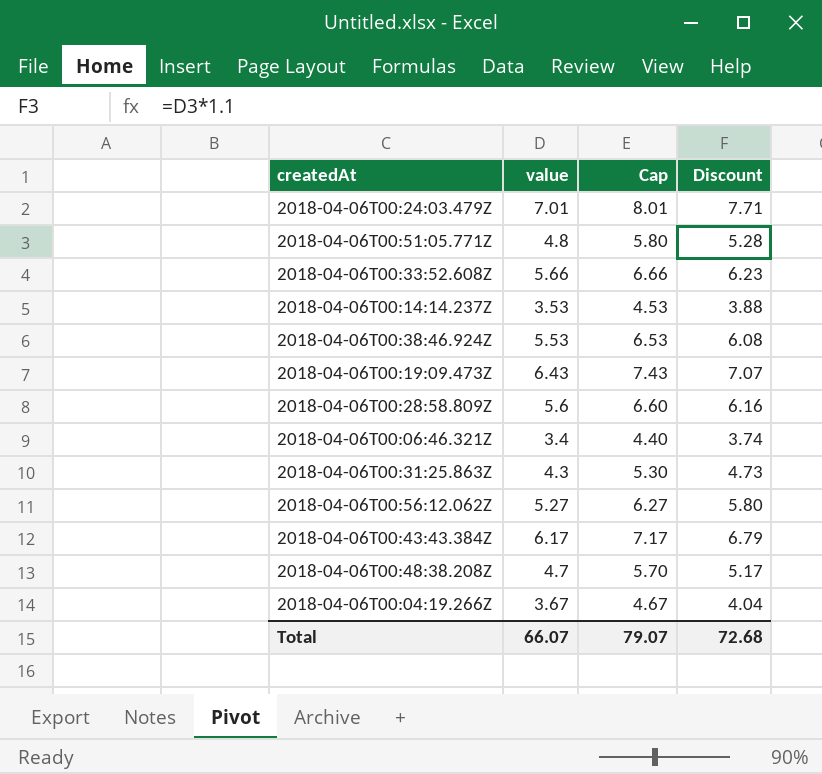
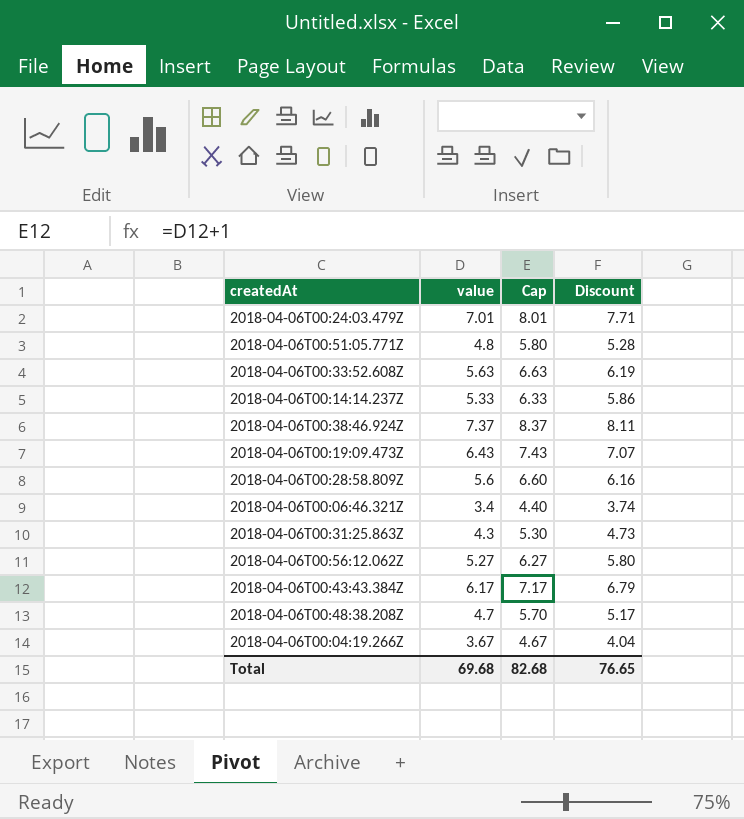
2018-04-06T00:33:52.608Z | value: 5.66 -> 5.63
2018-04-06T00:33:52.608Z | Cap: 6.66 -> 6.63
2018-04-06T00:33:52.608Z | Discount: 6.23 -> 6.19
2018-04-06T00:14:14.237Z | value: 3.53 -> 5.33
2018-04-06T00:14:14.237Z | Cap: 4.53 -> 6.33
2018-04-06T00:14:14.237Z | Discount: 3.88 -> 5.86
2018-04-06T00:38:46.924Z | value: 5.53 -> 7.37
2018-04-06T00:38:46.924Z | Cap: 6.53 -> 8.37
2018-04-06T00:38:46.924Z | Discount: 6.08 -> 8.11
Total | value: 66.07 -> 69.68
Total | Cap: 79.07 -> 82.68
Total | Discount: 72.68 -> 76.65

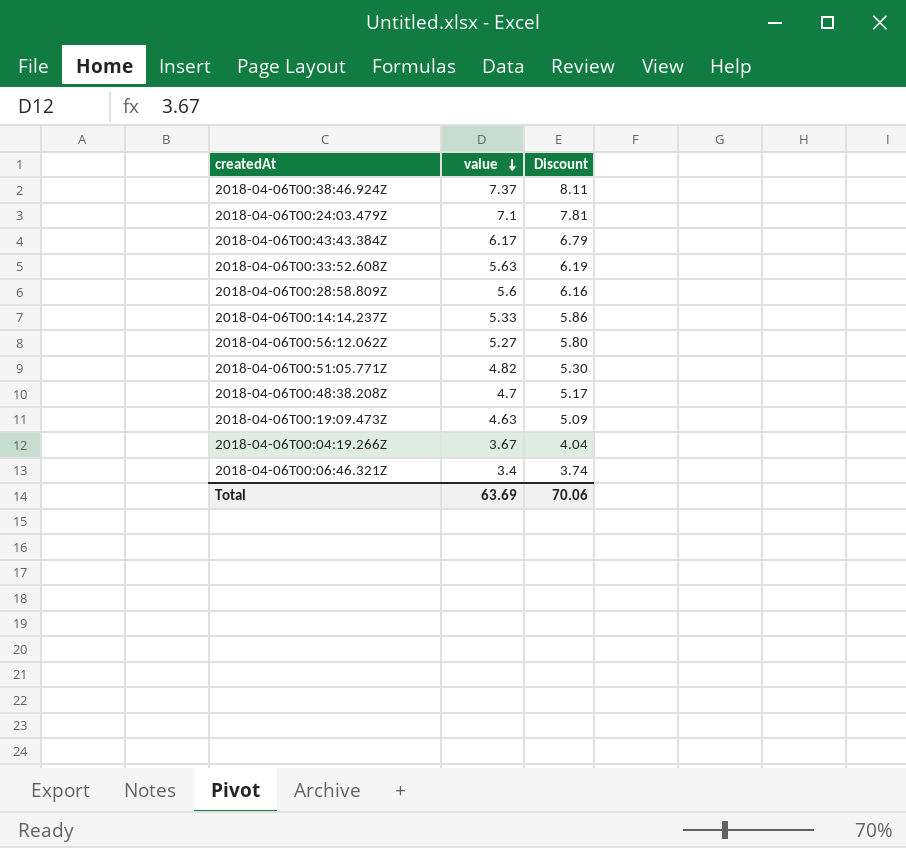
row order: none -> value descending
column Cap | formula: [value] + 1 -> none
row 2018-04-06T00:31:25.863Z: 4.3 | 5.30 | 4.73 -> none
2018-04-06T00:24:03.479Z | value: 7.01 -> 7.1
2018-04-06T00:24:03.479Z | Discount: 7.71 -> 7.81
2018-04-06T00:51:05.771Z | value: 4.8 -> 4.82
2018-04-06T00:51:05.771Z | Discount: 5.28 -> 5.30
2018-04-06T00:19:09.473Z | value: 6.43 -> 4.63
2018-04-06T00:19:09.473Z | Discount: 7.07 -> 5.09
Total | value: 69.68 -> 63.69
Total | Discount: 76.65 -> 70.06

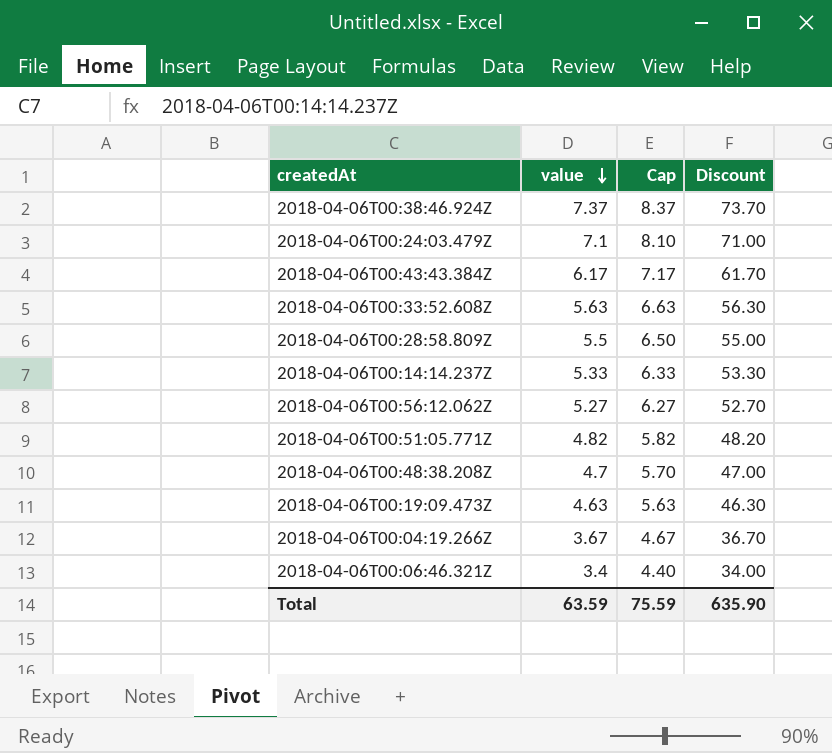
column Cap | formula: none -> [value] + 1
column Discount | formula: [value] * 1.1 -> [value] * 10
2018-04-06T00:28:58.809Z | value: 5.6 -> 5.5
Total | value: 63.69 -> 63.59
Total | Discount: 70.06 -> 635.90

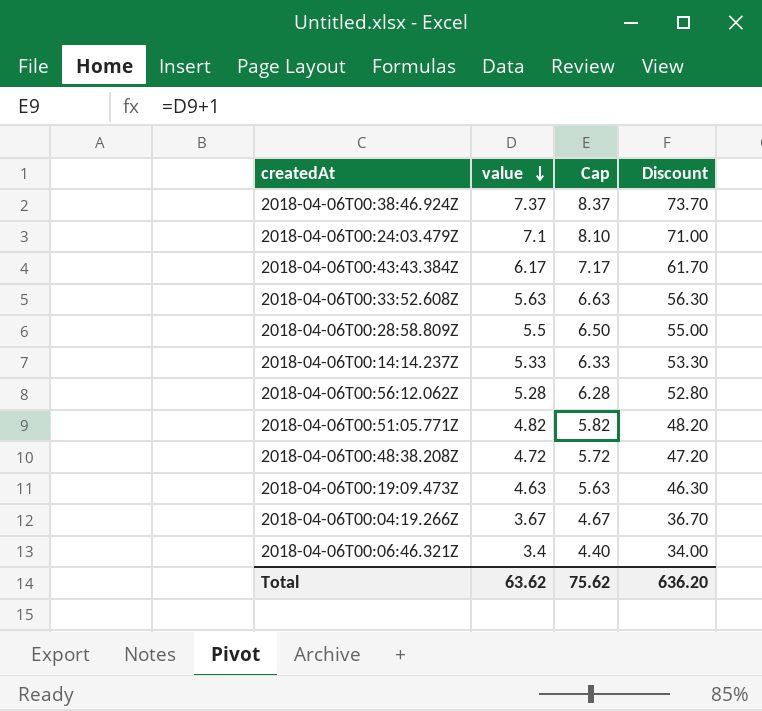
2018-04-06T00:56:12.062Z | value: 5.27 -> 5.28
2018-04-06T00:56:12.062Z | Cap: 6.27 -> 6.28
2018-04-06T00:56:12.062Z | Discount: 52.70 -> 52.80
2018-04-06T00:48:38.208Z | value: 4.7 -> 4.72
2018-04-06T00:48:38.208Z | Cap: 5.70 -> 5.72
2018-04-06T00:48:38.208Z | Discount: 47.00 -> 47.20
Total | value: 63.59 -> 63.62
Total | Cap: 75.59 -> 75.62
Total | Discount: 635.90 -> 636.20

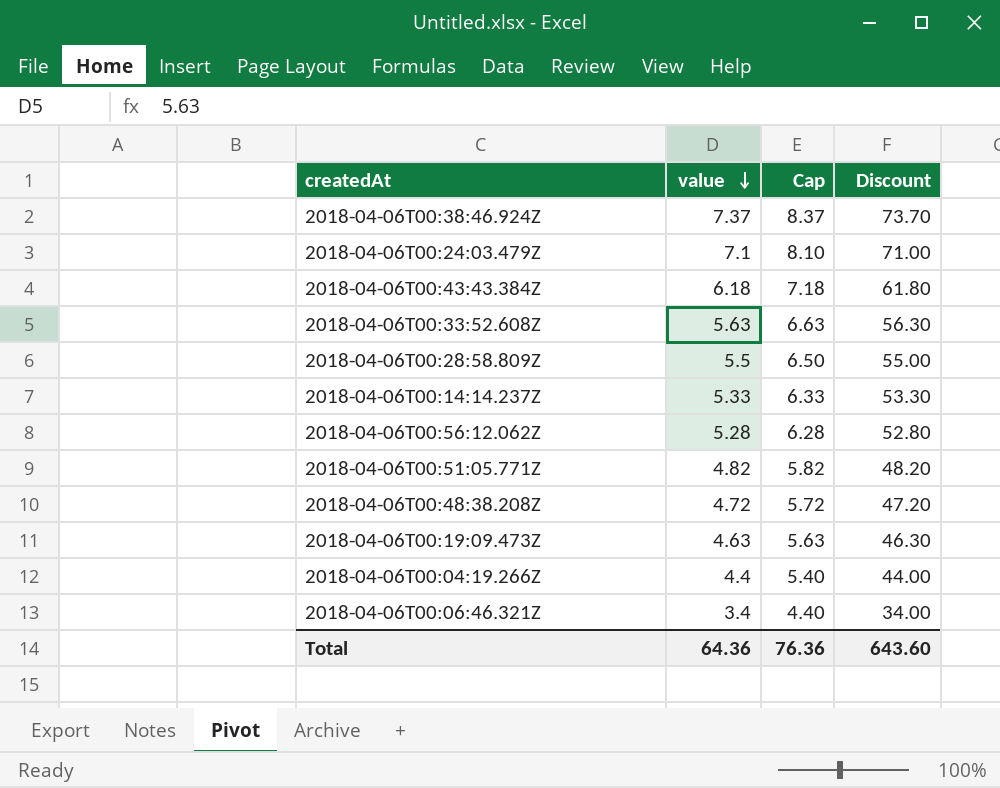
2018-04-06T00:43:43.384Z | value: 6.17 -> 6.18
2018-04-06T00:43:43.384Z | Cap: 7.17 -> 7.18
2018-04-06T00:43:43.384Z | Discount: 61.70 -> 61.80
2018-04-06T00:04:19.266Z | value: 3.67 -> 4.4
2018-04-06T00:04:19.266Z | Cap: 4.67 -> 5.40
2018-04-06T00:04:19.266Z | Discount: 36.70 -> 44.00
Total | value: 63.62 -> 64.36
Total | Cap: 75.62 -> 76.36
Total | Discount: 636.20 -> 643.60

